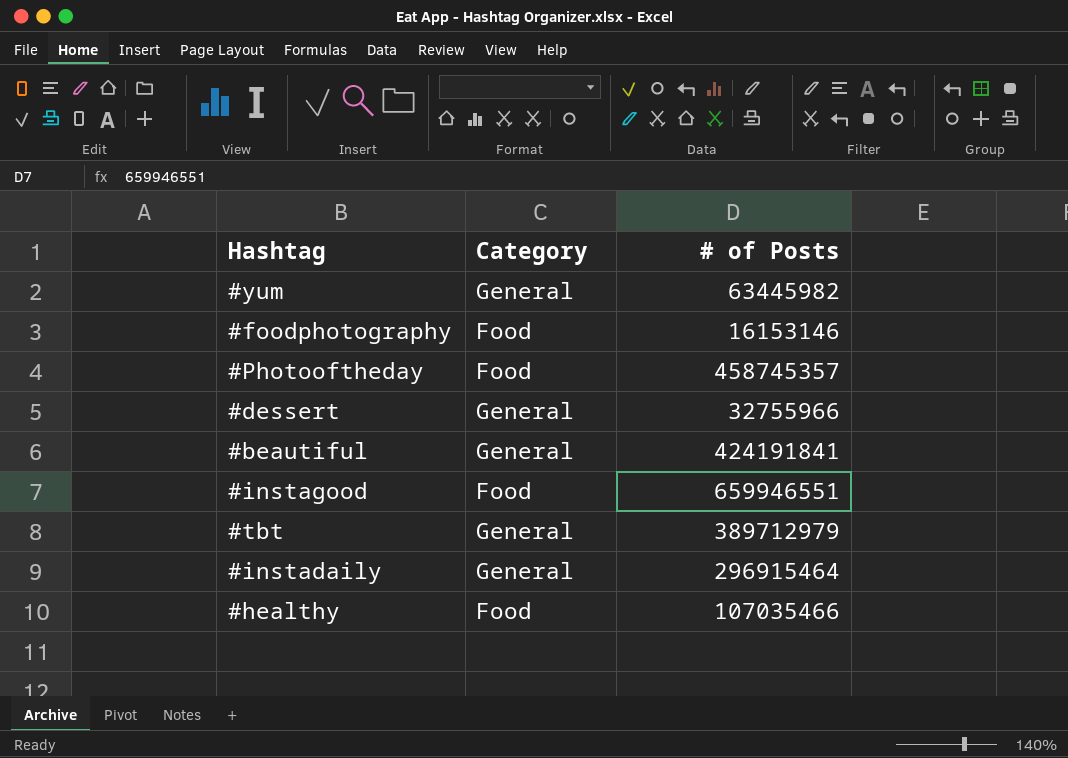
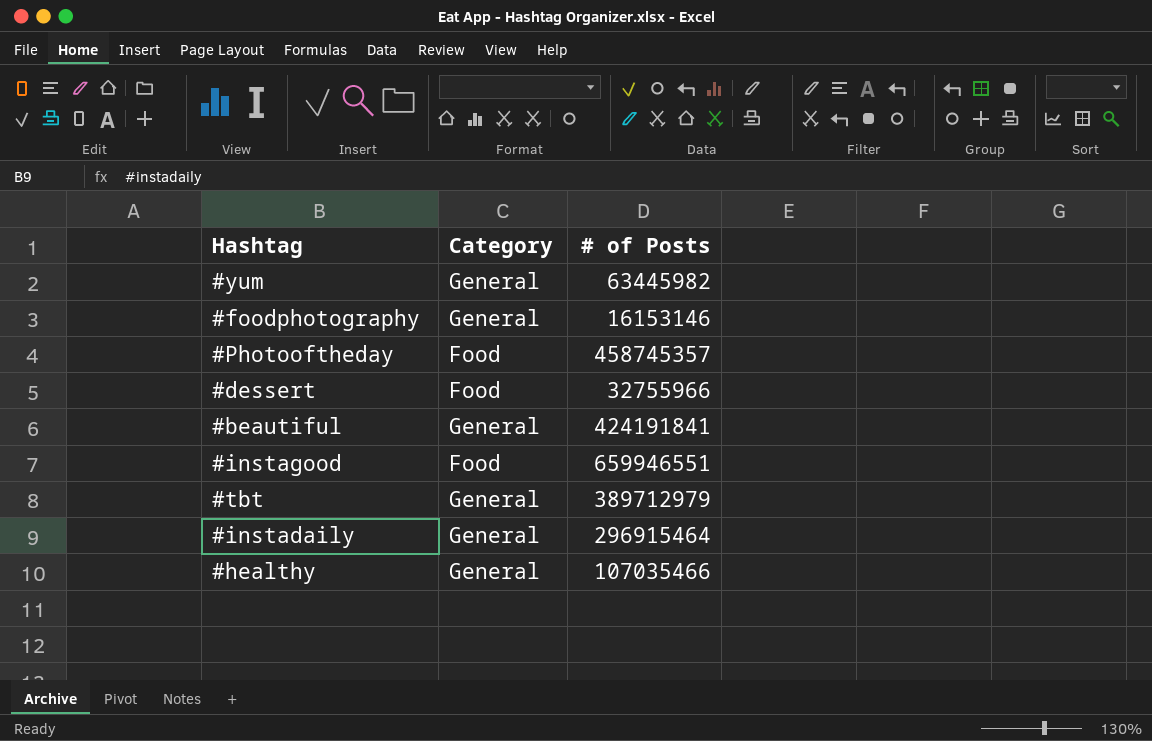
#foodphotography | Category: Food -> General
#dessert | Category: General -> Food
#healthy | Category: Food -> General

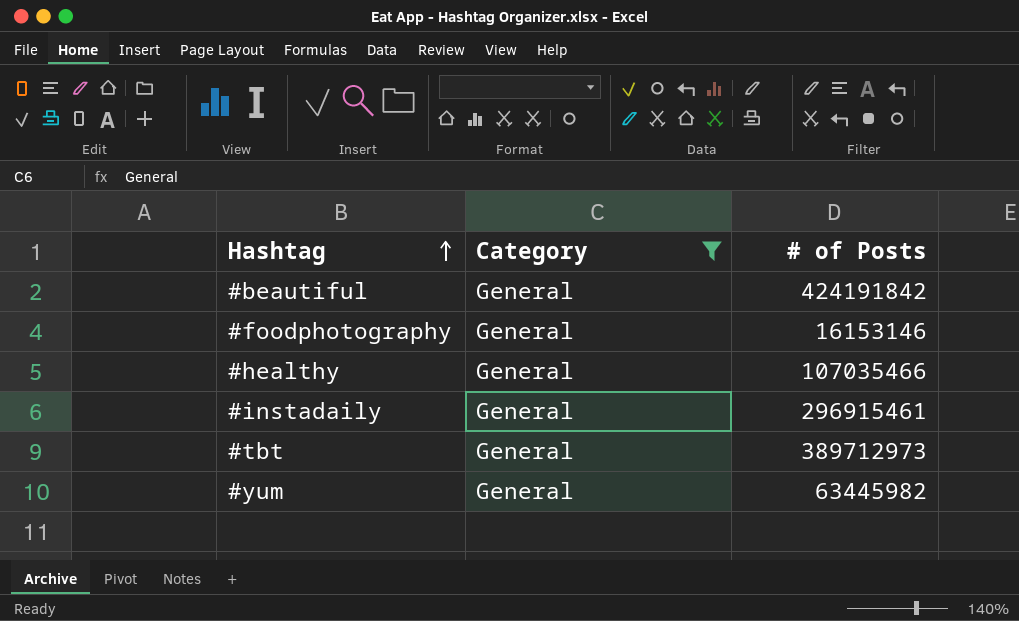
filter: none -> Category = General
row order: none -> Hashtag ascending
#beautiful | # of Posts: 424191841 -> 424191842
#instadaily | # of Posts: 296915464 -> 296915461
#tbt | # of Posts: 389712979 -> 389712973

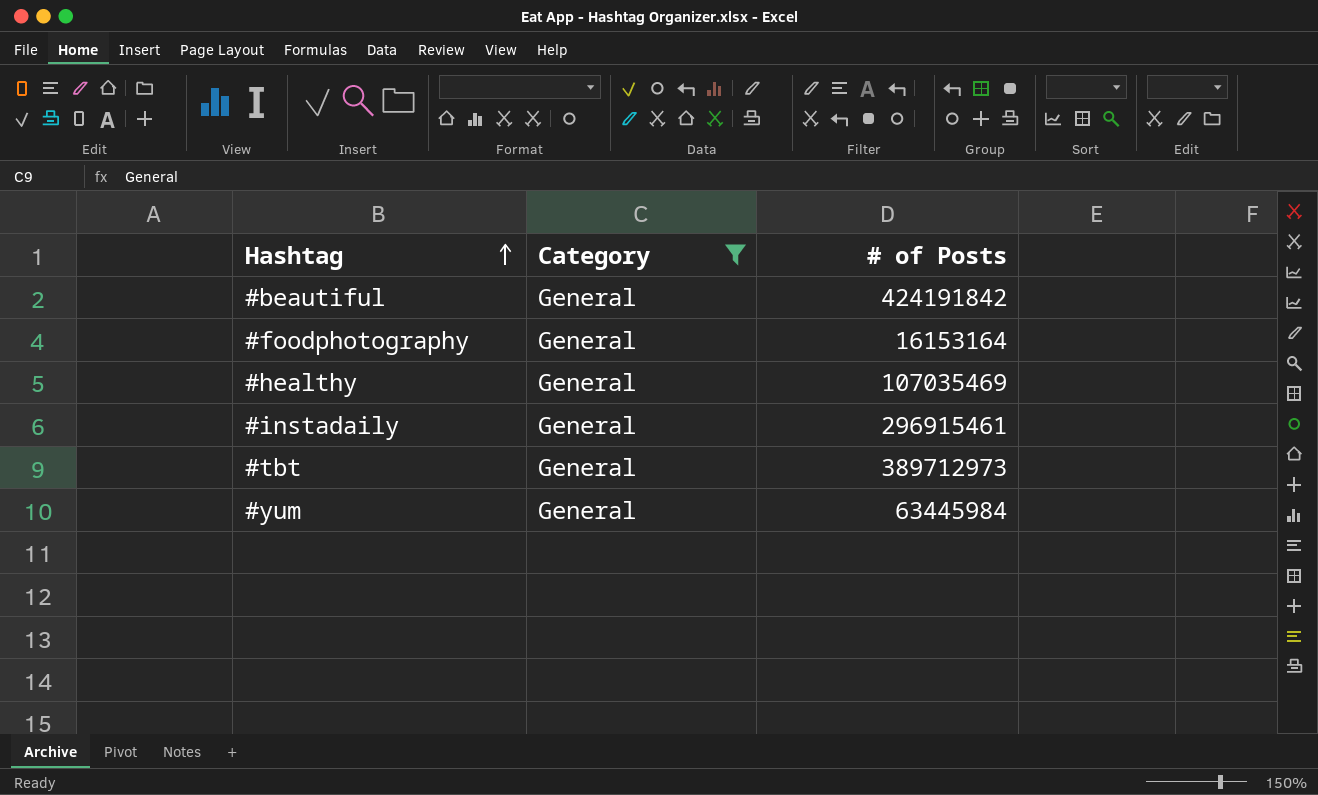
#foodphotography | # of Posts: 16153146 -> 16153164
#healthy | # of Posts: 107035466 -> 107035469
#yum | # of Posts: 63445982 -> 63445984

